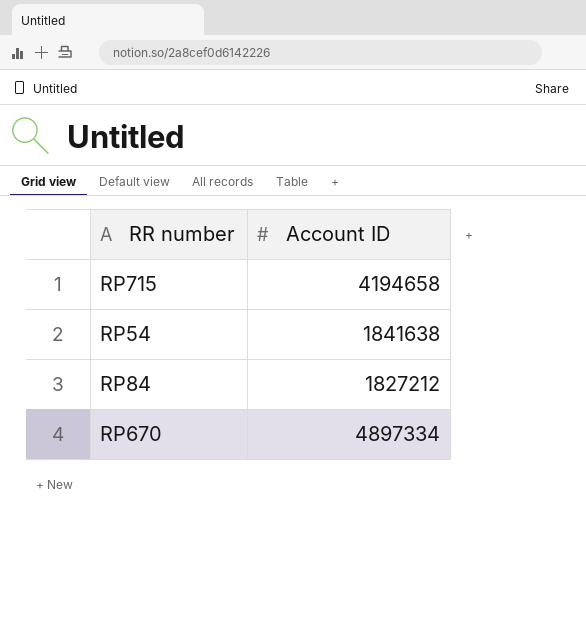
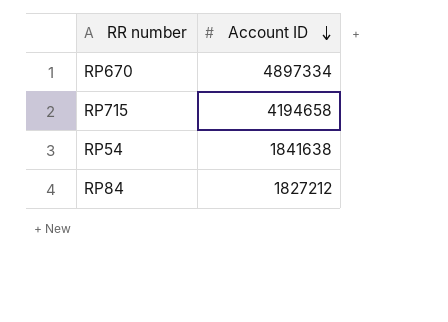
row order: none -> Account ID descending

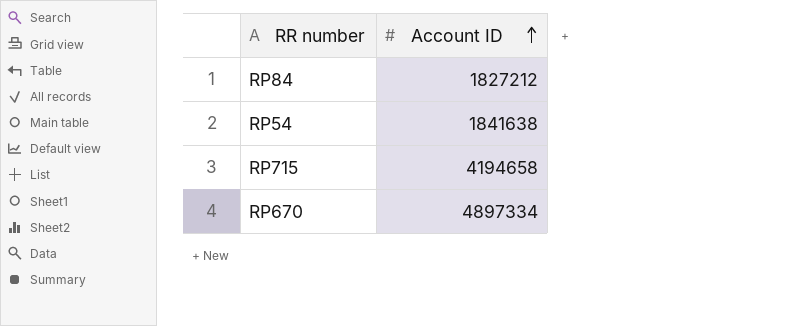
row order: Account ID descending -> Account ID ascending

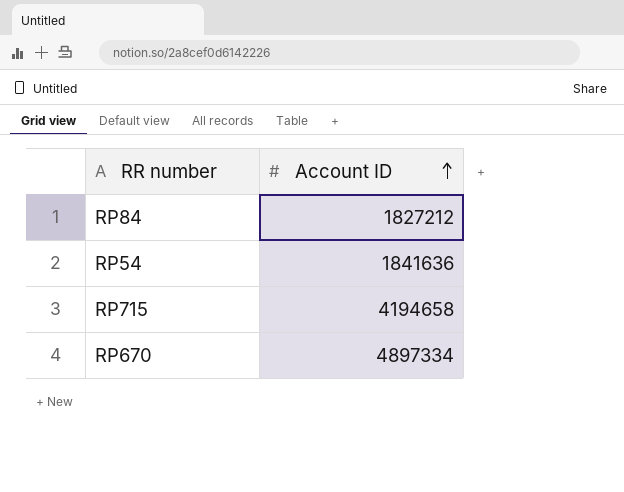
RP54 | Account ID: 1841638 -> 1841636

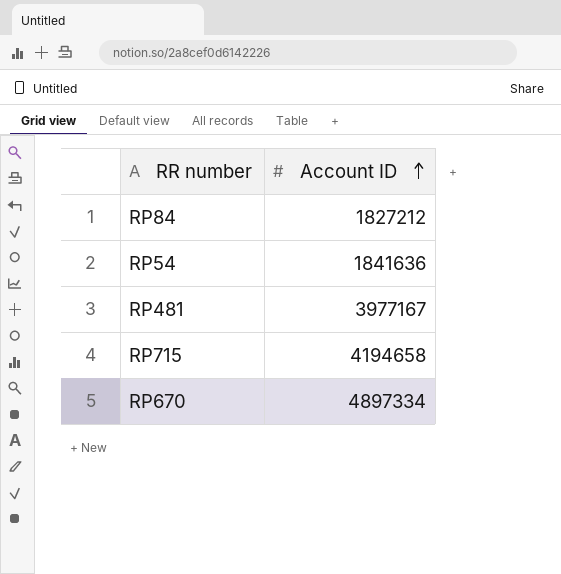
row RP481: none -> 3977167

